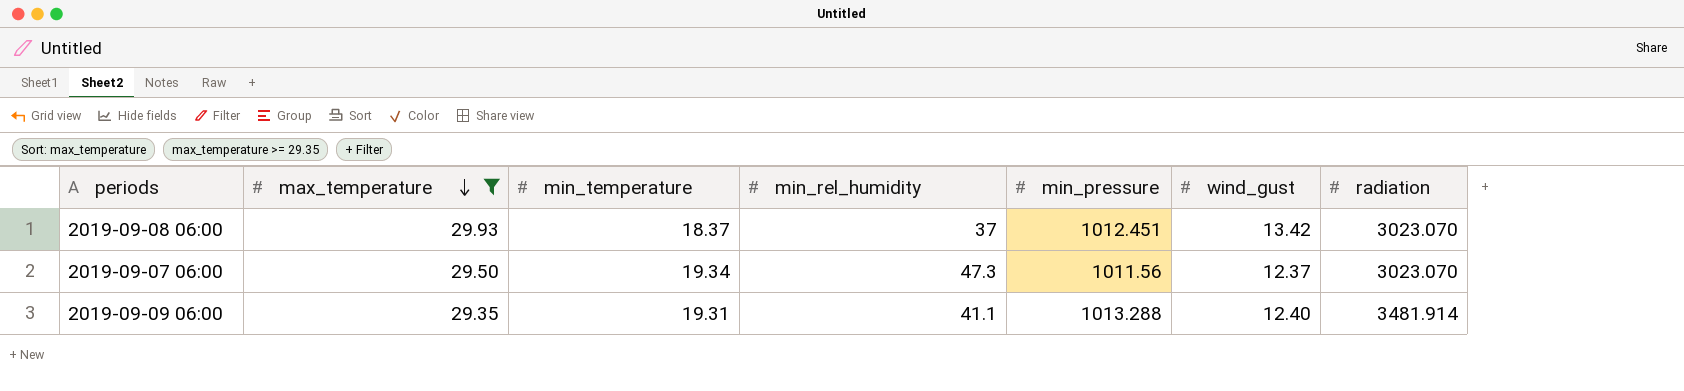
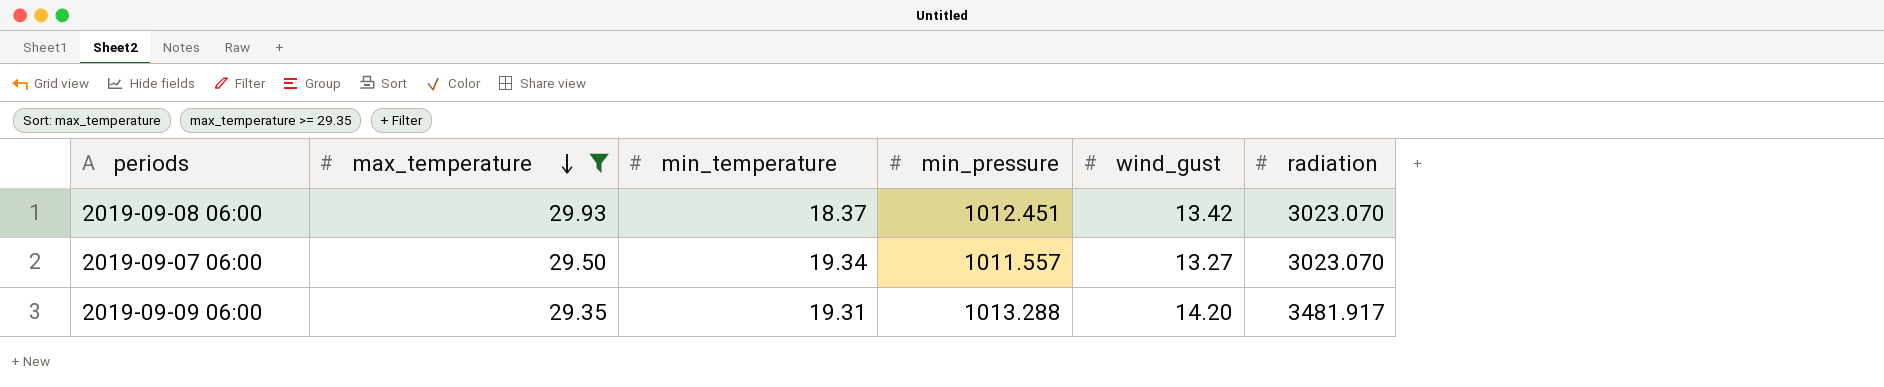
column min_rel_humidity | position: 4 -> none
2019-09-07 06:00 | min_pressure: 1011.56 -> 1011.557
2019-09-07 06:00 | wind_gust: 12.37 -> 13.27
2019-09-09 06:00 | wind_gust: 12.40 -> 14.20
2019-09-09 06:00 | radiation: 3481.914 -> 3481.917

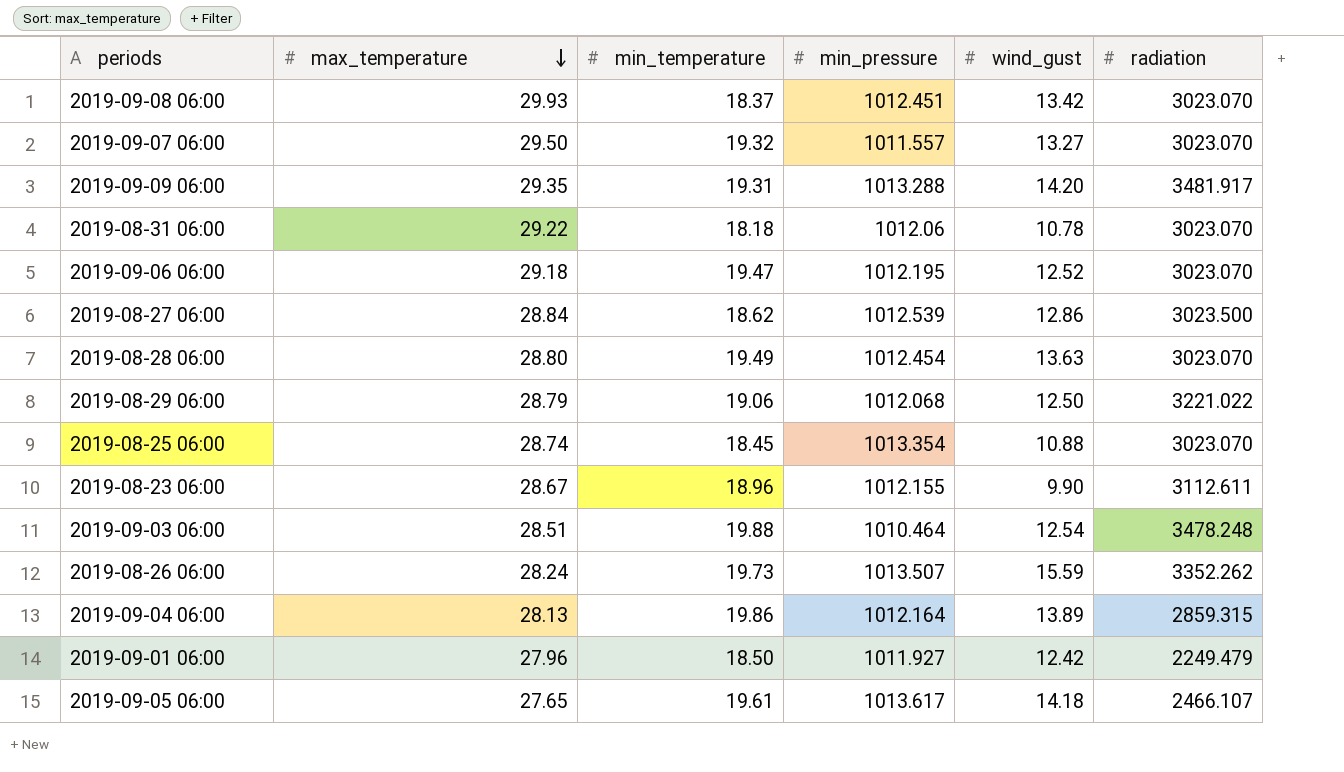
filter: max_temperature >= 29.35 -> none
2019-09-07 06:00 | min_temperature: 19.34 -> 19.32

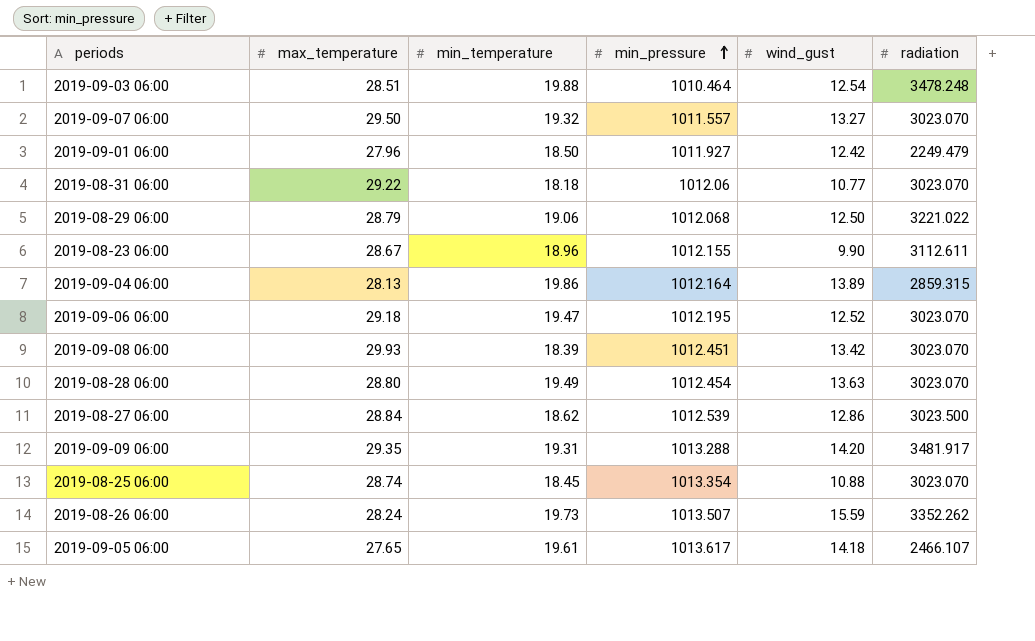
row order: max_temperature descending -> min_pressure ascending
2019-08-31 06:00 | wind_gust: 10.78 -> 10.77
2019-09-08 06:00 | min_temperature: 18.37 -> 18.39

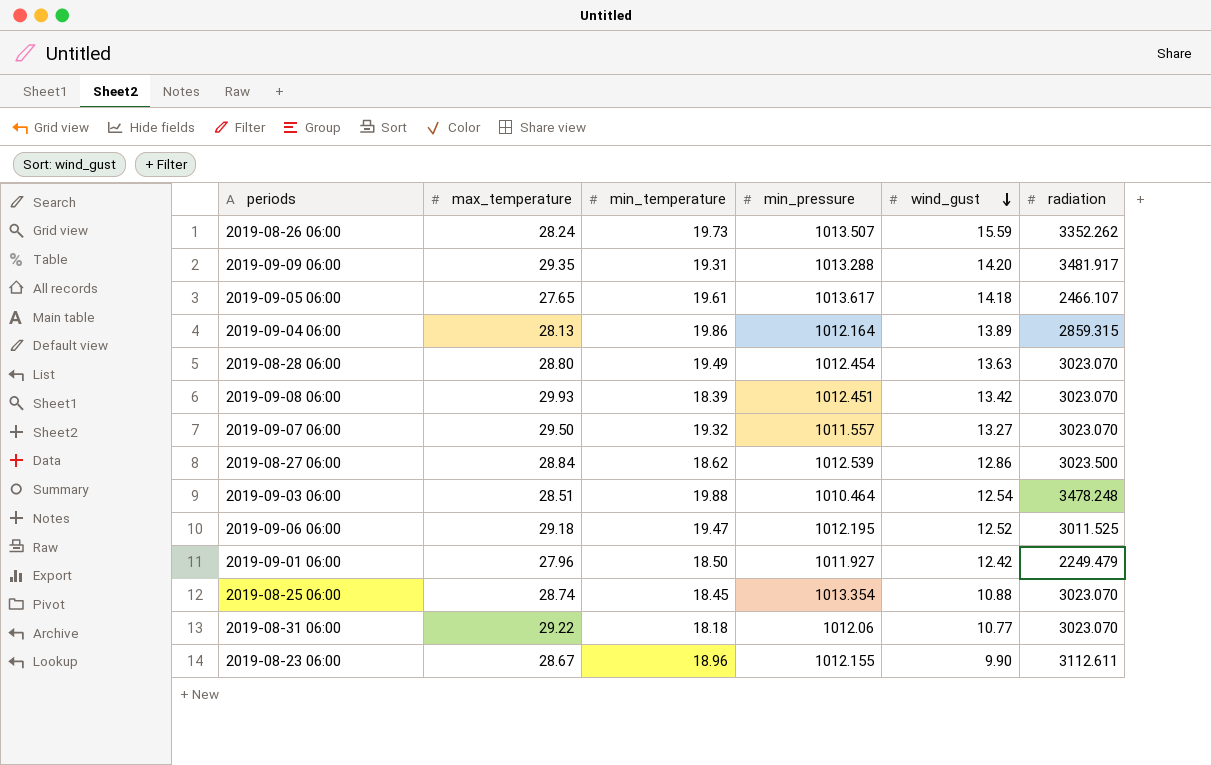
row order: min_pressure ascending -> wind_gust descending
row 2019-08-29 06:00: 28.79 | 19.06 | 1012.068 | 12.50 | 3221.022 -> none
2019-09-06 06:00 | radiation: 3023.070 -> 3011.525

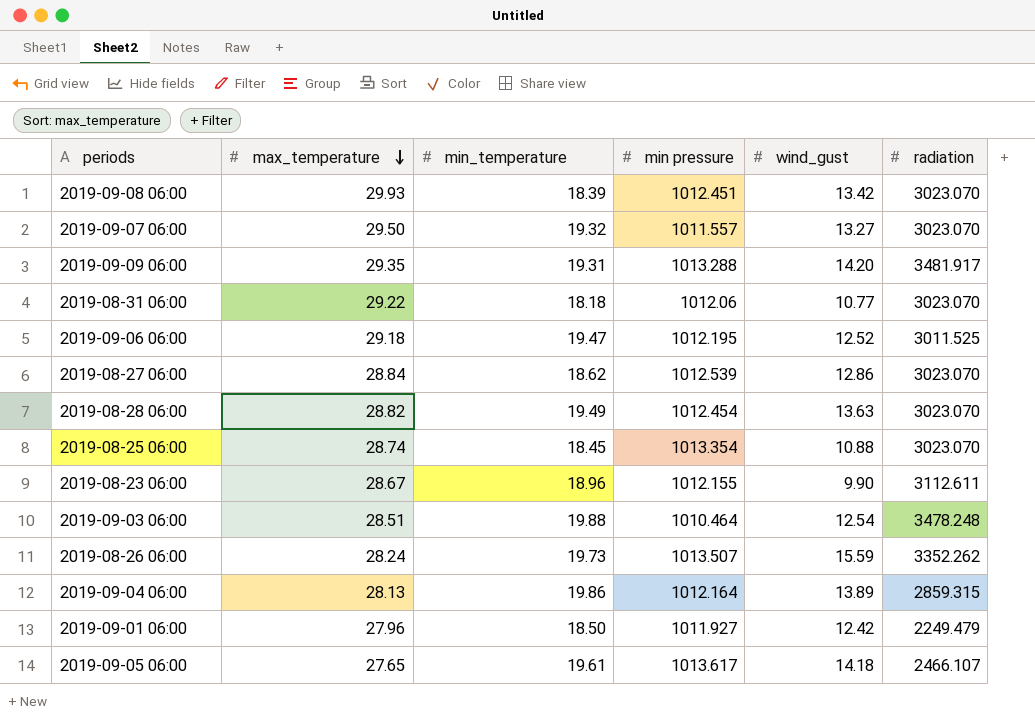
row order: wind_gust descending -> max_temperature descending
column name: min_pressure -> min pressure
2019-08-27 06:00 | radiation: 3023.500 -> 3023.070
2019-08-28 06:00 | max_temperature: 28.80 -> 28.82

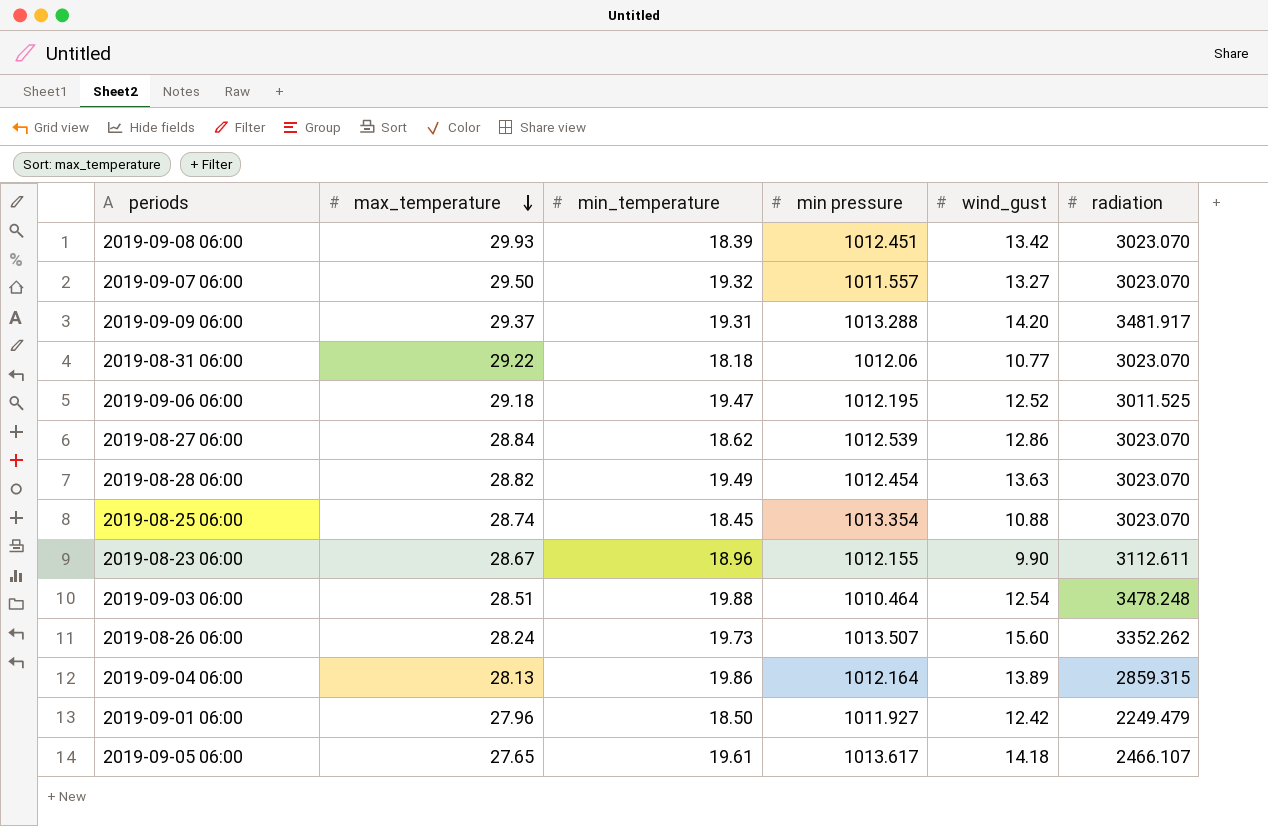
2019-09-09 06:00 | max_temperature: 29.35 -> 29.37
2019-08-26 06:00 | wind_gust: 15.59 -> 15.60

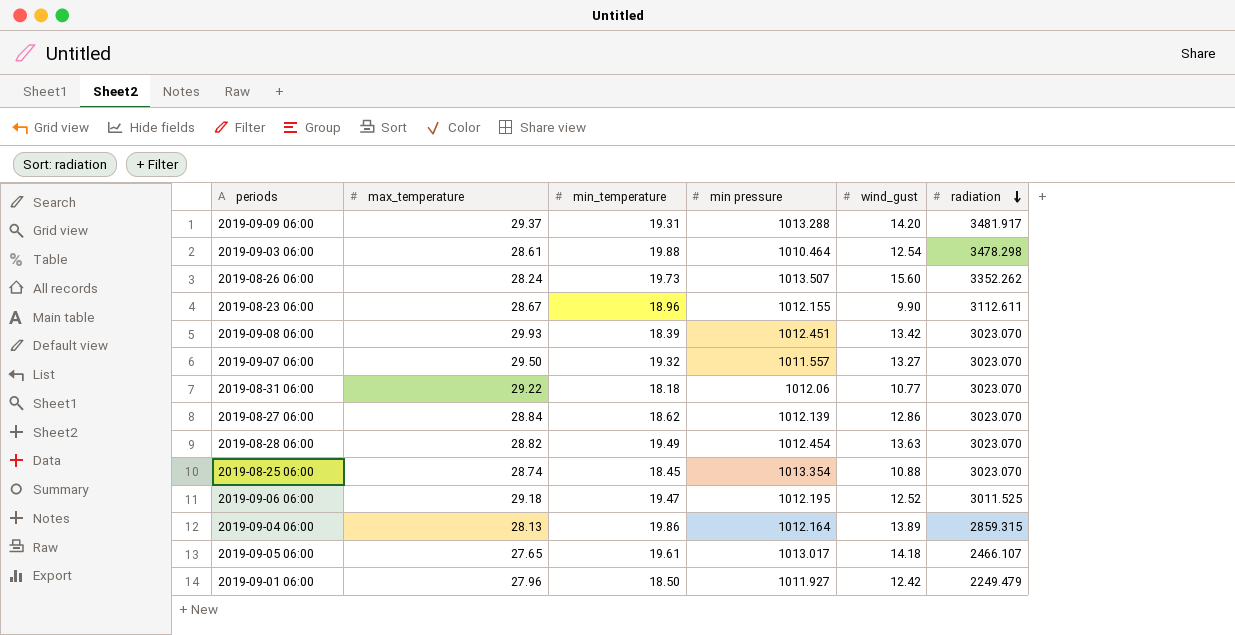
row order: max_temperature descending -> radiation descending
2019-09-03 06:00 | max_temperature: 28.51 -> 28.61
2019-09-03 06:00 | radiation: 3478.248 -> 3478.298
2019-08-27 06:00 | min pressure: 1012.539 -> 1012.139
2019-09-05 06:00 | min pressure: 1013.617 -> 1013.017

